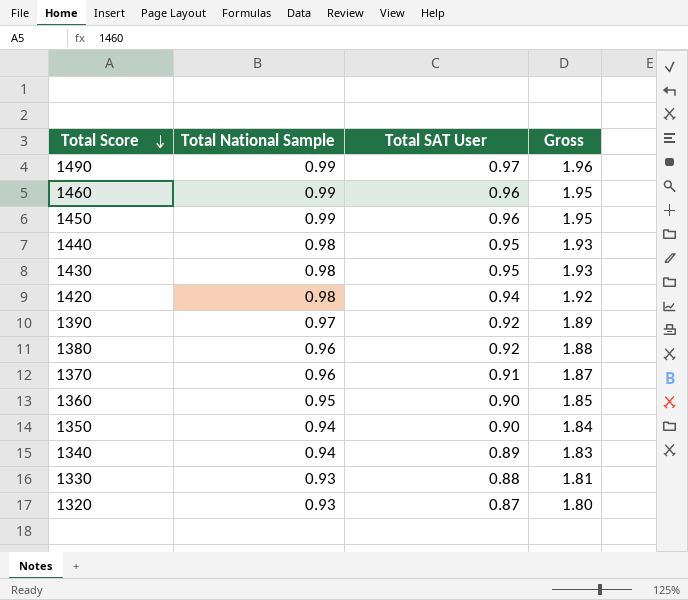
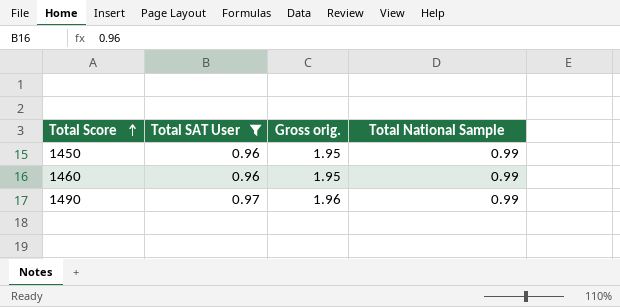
filter: none -> Total SAT User >= 0.96
row order: Total Score descending -> Total Score ascending
column name: Gross -> Gross orig.
column Total National Sample | position: 2 -> 4

